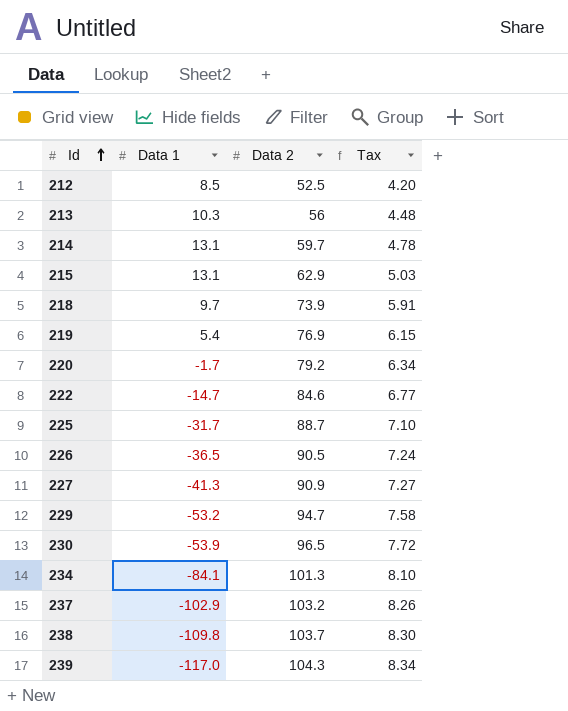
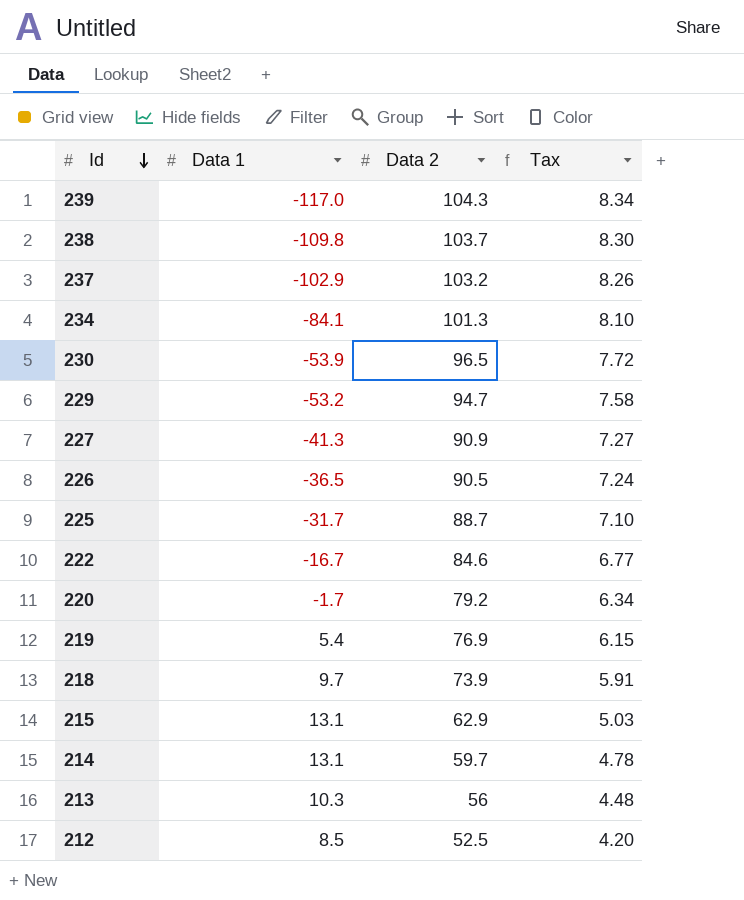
row order: Id ascending -> Id descending
222 | Data 1: -14.7 -> -16.7

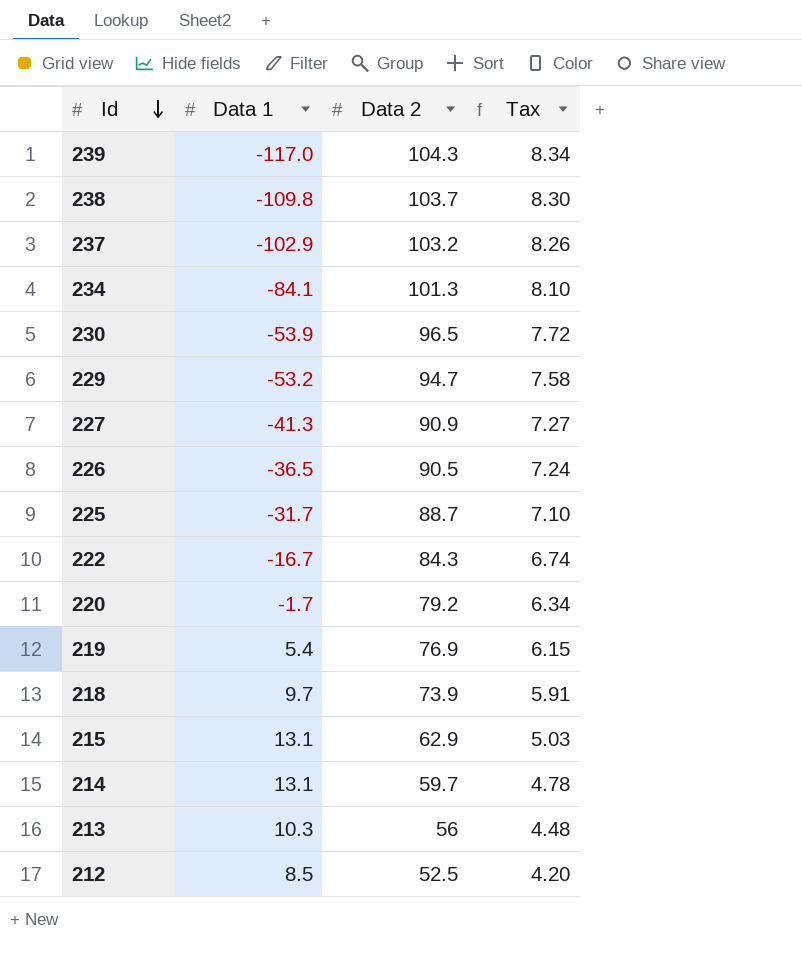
222 | Data 2: 84.6 -> 84.3
222 | Tax: 6.77 -> 6.74

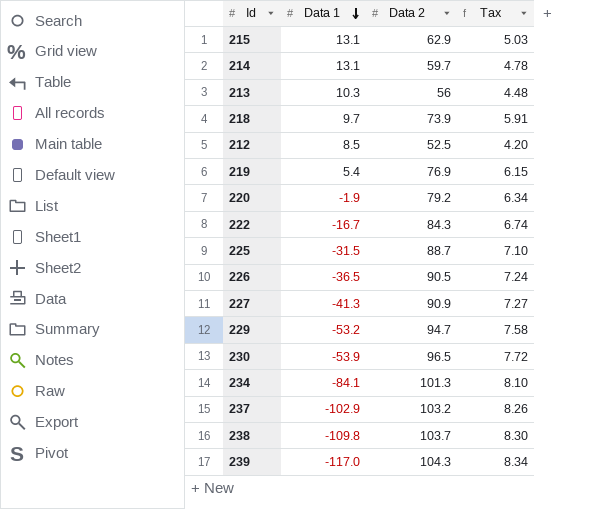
row order: Id descending -> Data 1 descending
220 | Data 1: -1.7 -> -1.9
225 | Data 1: -31.7 -> -31.5

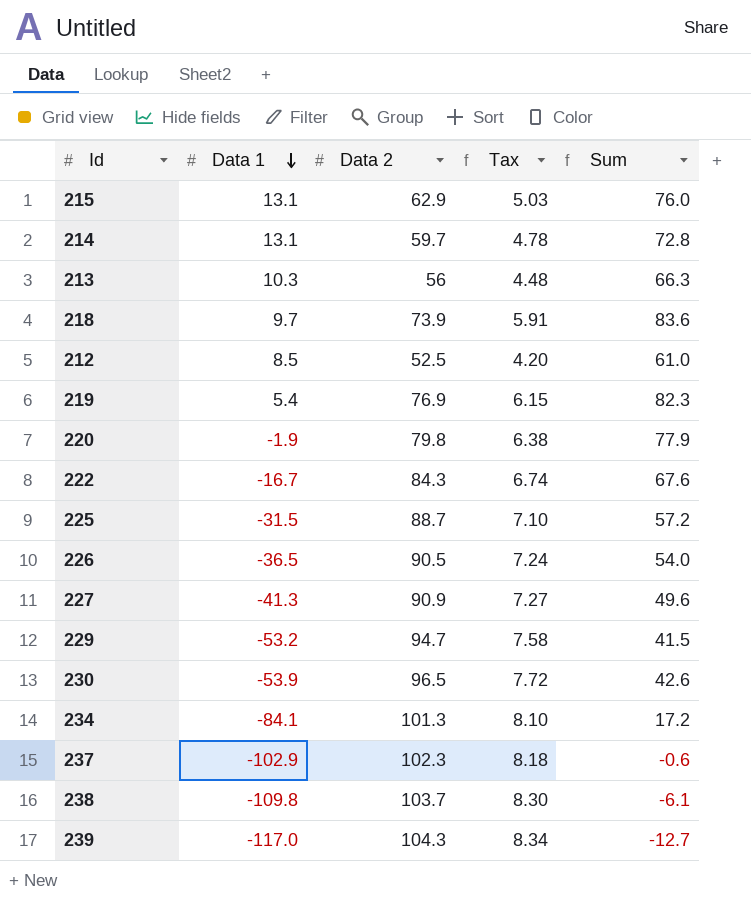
column Sum | formula: none -> [Data 1] + [Data 2]
220 | Data 2: 79.2 -> 79.8
220 | Tax: 6.34 -> 6.38
237 | Data 2: 103.2 -> 102.3
237 | Tax: 8.26 -> 8.18

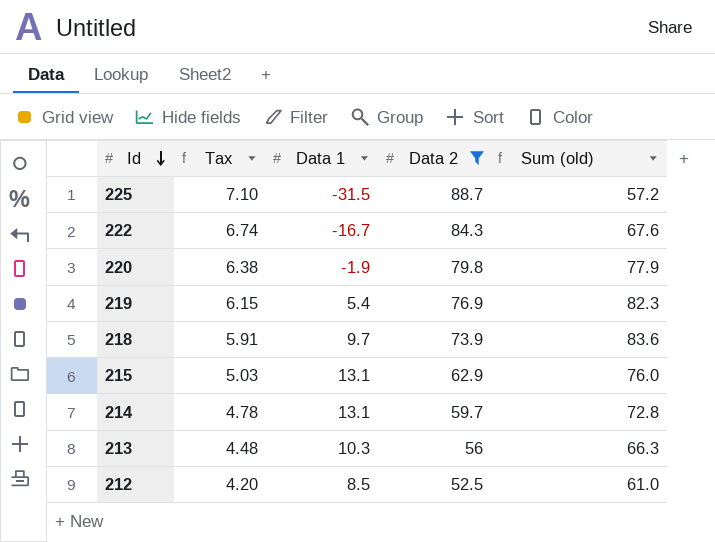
filter: none -> Data 2 <= 88.7
row order: Data 1 descending -> Id descending
column Tax | position: 4 -> 2
column name: Sum -> Sum (old)

